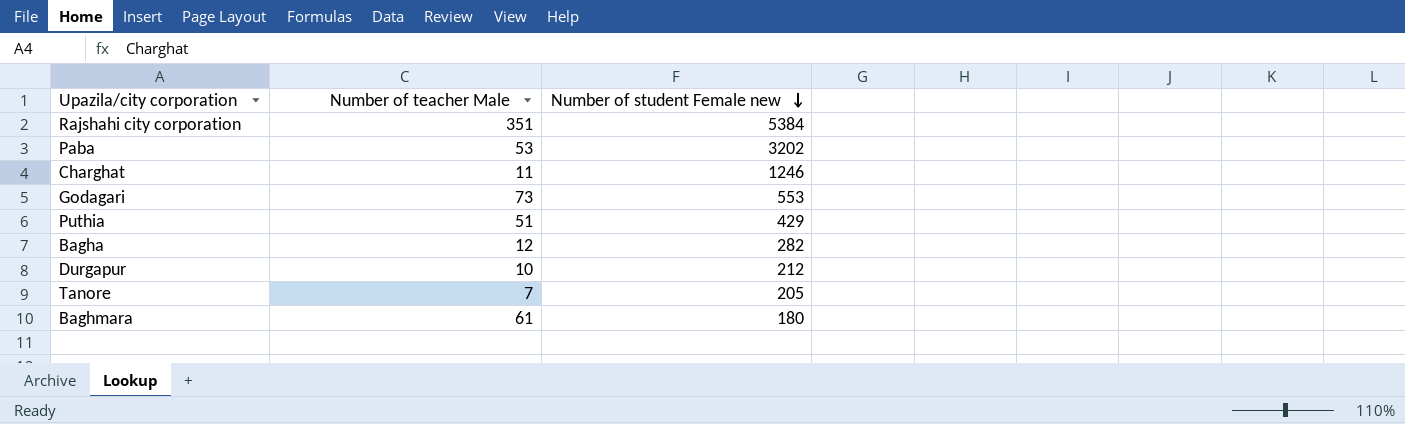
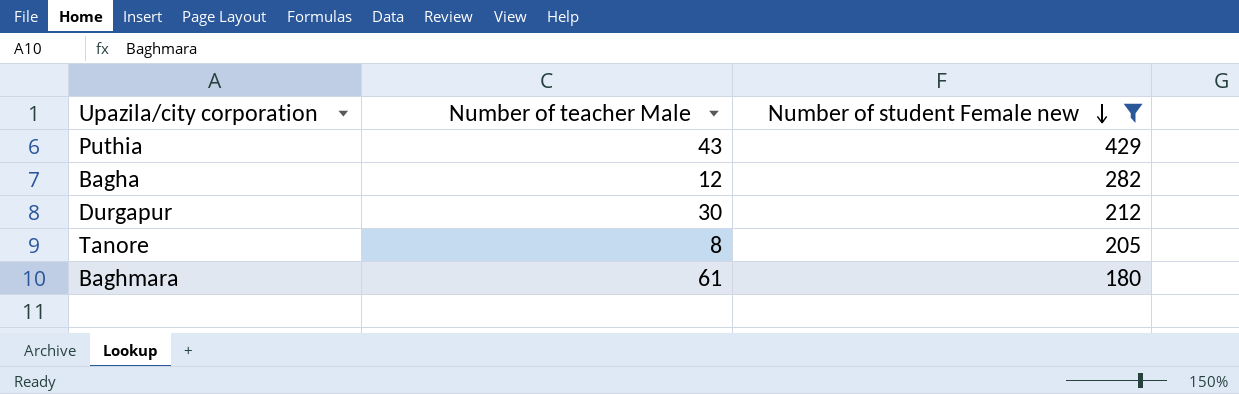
filter: none -> Number of student Female new <= 429
Puthia | Number of teacher Male: 51 -> 43
Durgapur | Number of teacher Male: 10 -> 30
Tanore | Number of teacher Male: 7 -> 8

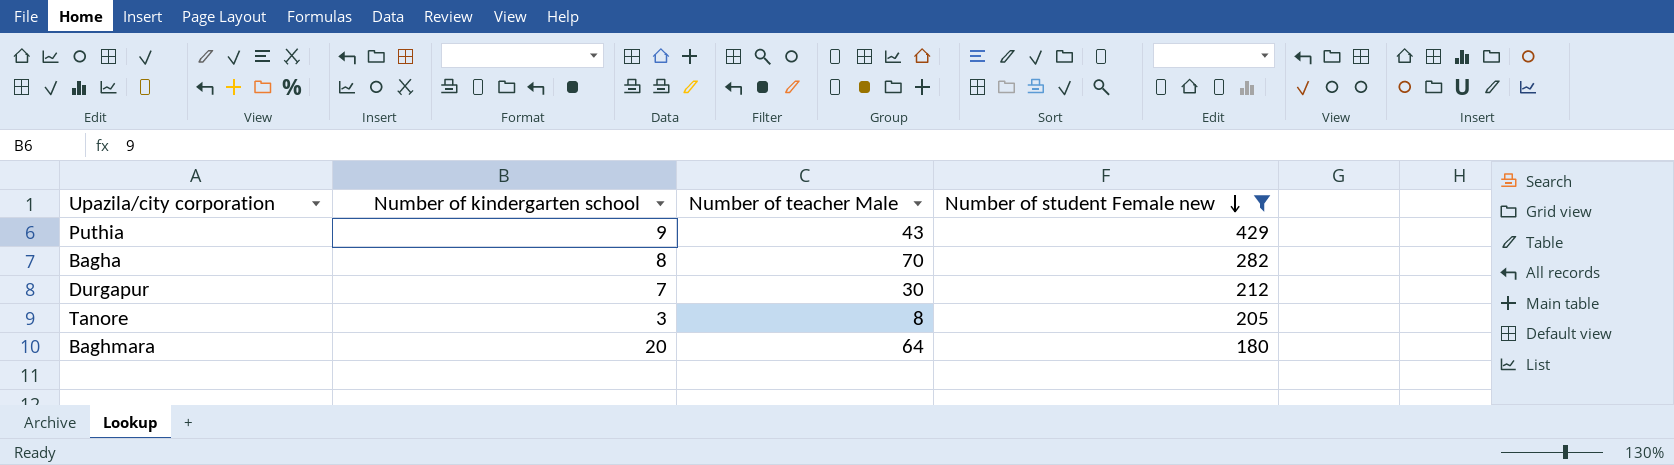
column Number of kindergarten school | position: none -> 2
Bagha | Number of teacher Male: 12 -> 70
Baghmara | Number of teacher Male: 61 -> 64

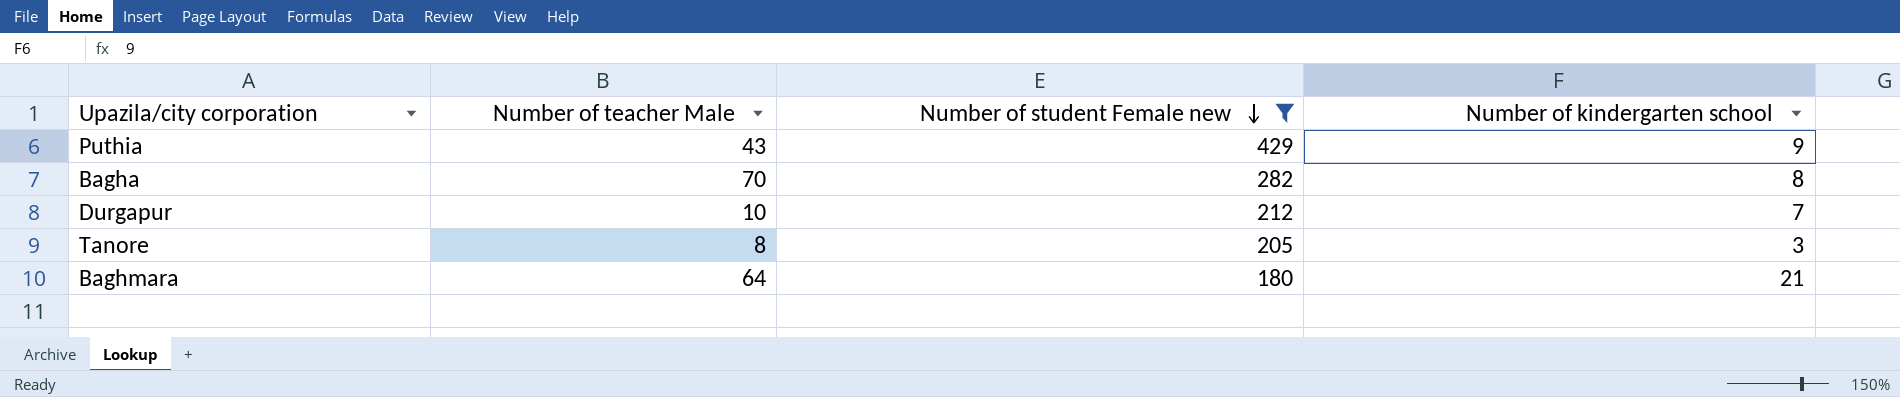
column Number of kindergarten school | position: 2 -> 4
Durgapur | Number of teacher Male: 30 -> 10
Baghmara | Number of kindergarten school: 20 -> 21

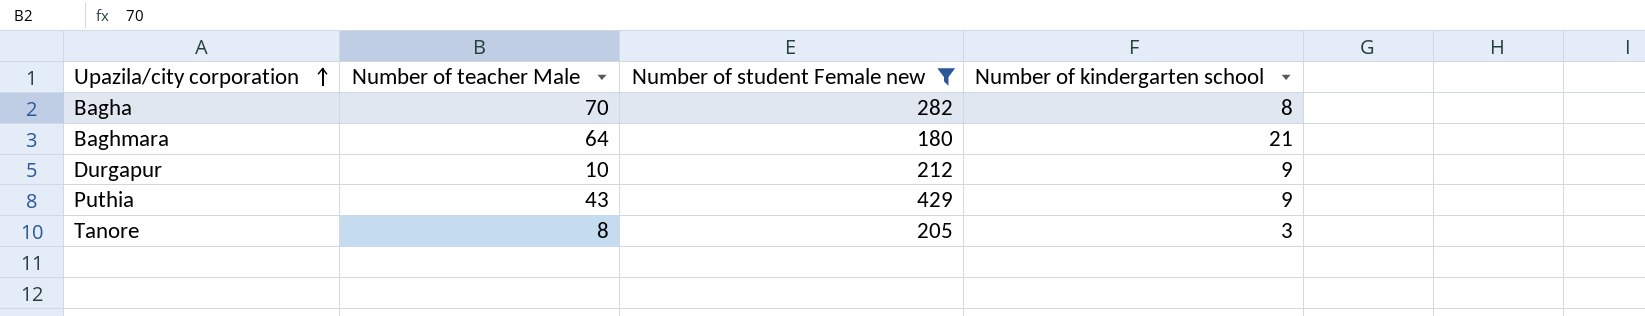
row order: Number of student Female new descending -> Upazila/city corporation ascending
Durgapur | Number of kindergarten school: 7 -> 9

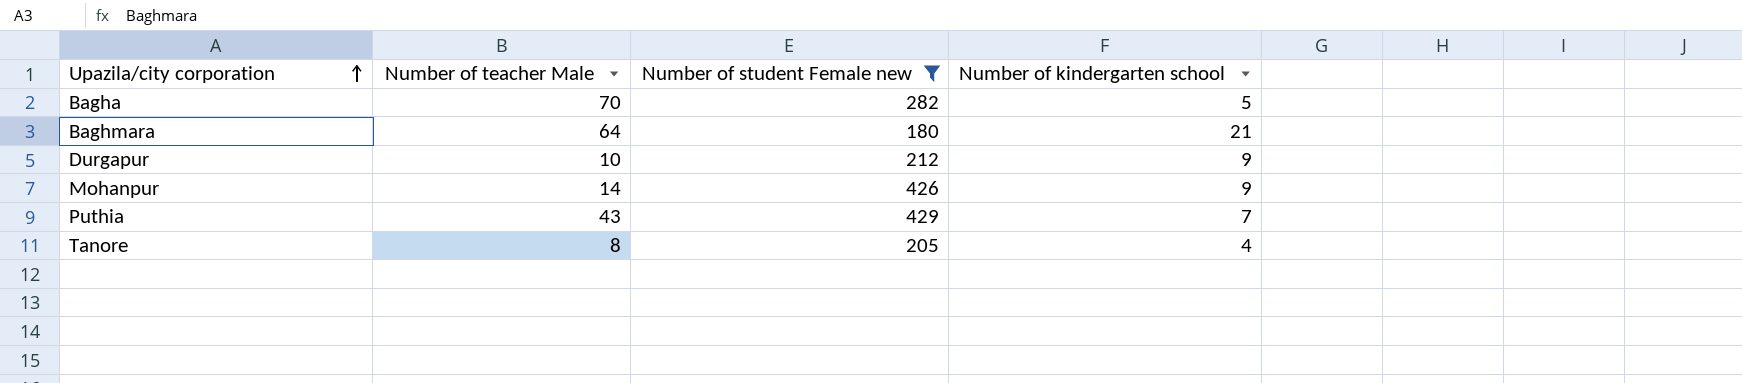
Bagha | Number of kindergarten school: 8 -> 5
row Mohanpur: none -> 14 | 426 | 9
Puthia | Number of kindergarten school: 9 -> 7
Tanore | Number of kindergarten school: 3 -> 4

